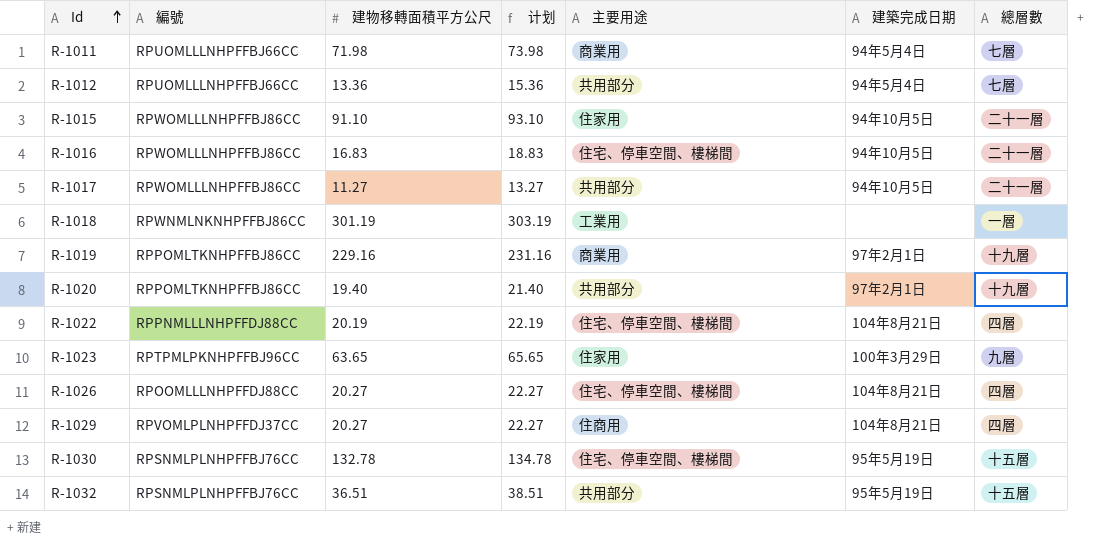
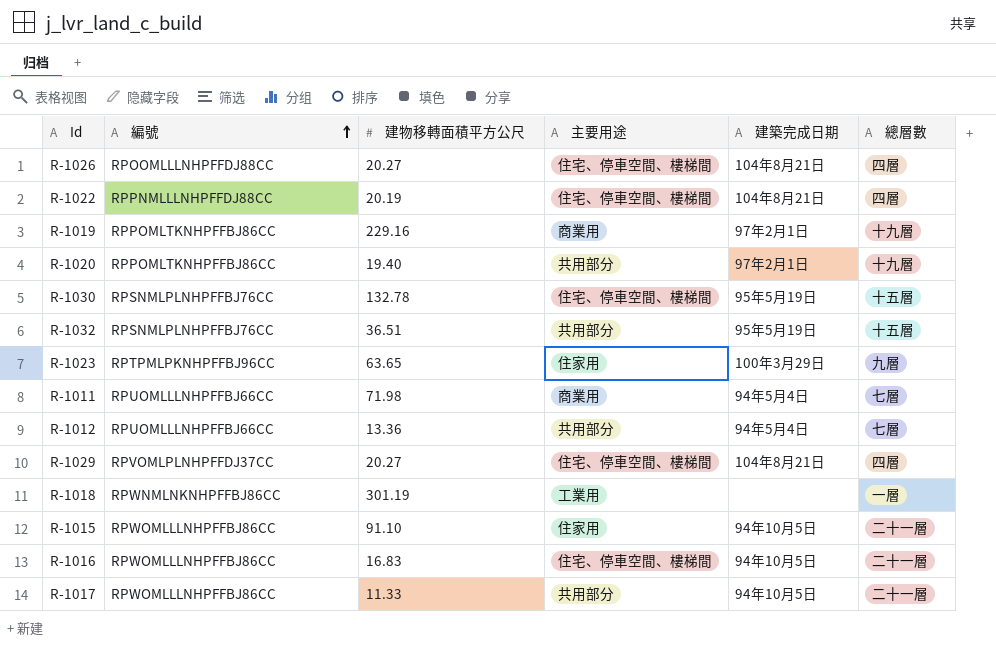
row order: Id ascending -> 編號 ascending
column 计划 | formula: [建物移轉面積平方公尺] + 2 -> none
R-1029 | 主要用途: 住商用 -> 住宅、停車空間、樓梯間
R-1017 | 建物移轉面積平方公尺: 11.27 -> 11.33

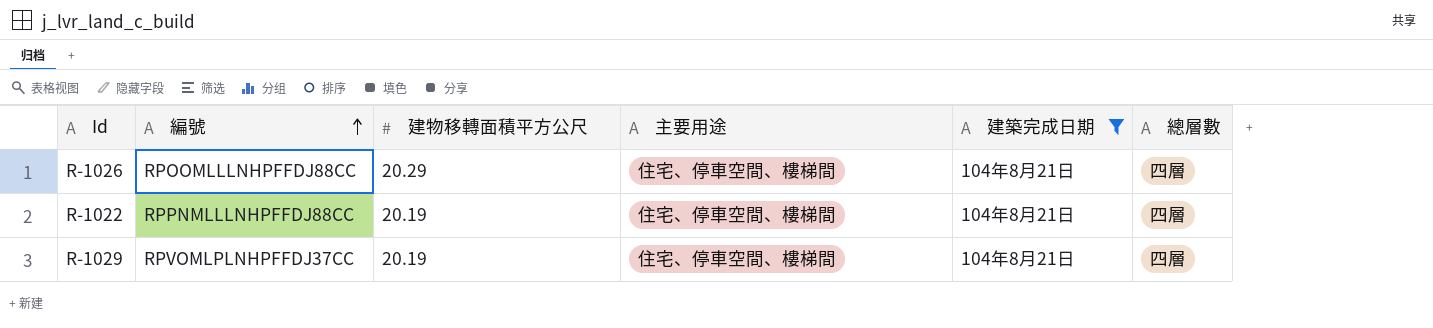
filter: none -> 建築完成日期 = 104年8月21日
R-1026 | 建物移轉面積平方公尺: 20.27 -> 20.29
R-1029 | 建物移轉面積平方公尺: 20.27 -> 20.19

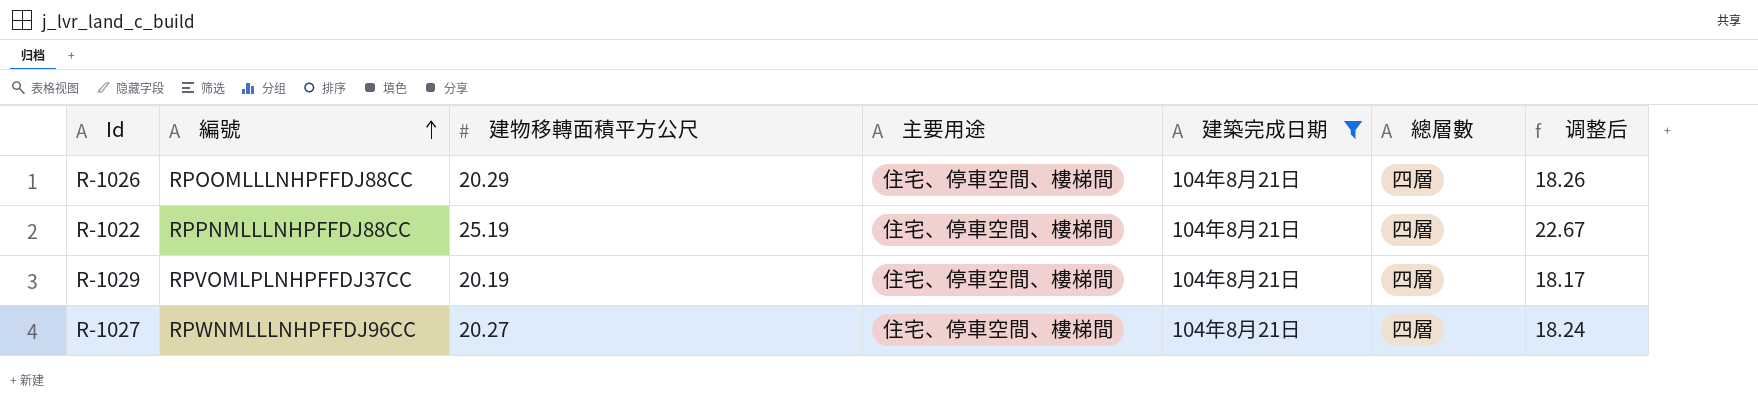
column 调整后 | formula: none -> [建物移轉面積平方公尺] * 0.9
R-1022 | 建物移轉面積平方公尺: 20.19 -> 25.19
row R-1027: none -> RPWNMLLLNHPFFDJ96CC | 20.27 | 住宅、停車空間、樓梯間 | 104年8月21日 | 四層 | 18.24

